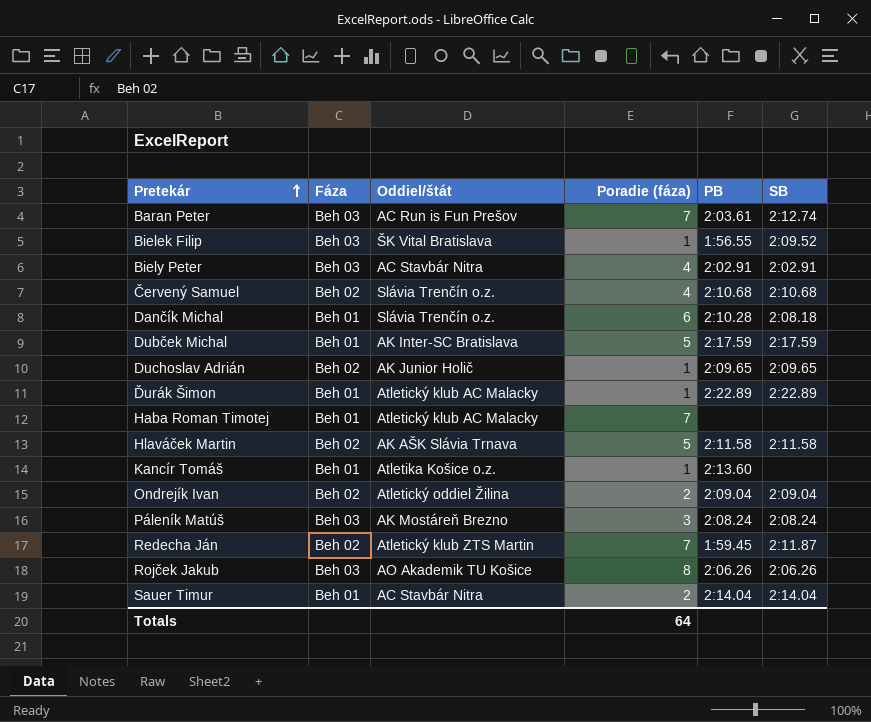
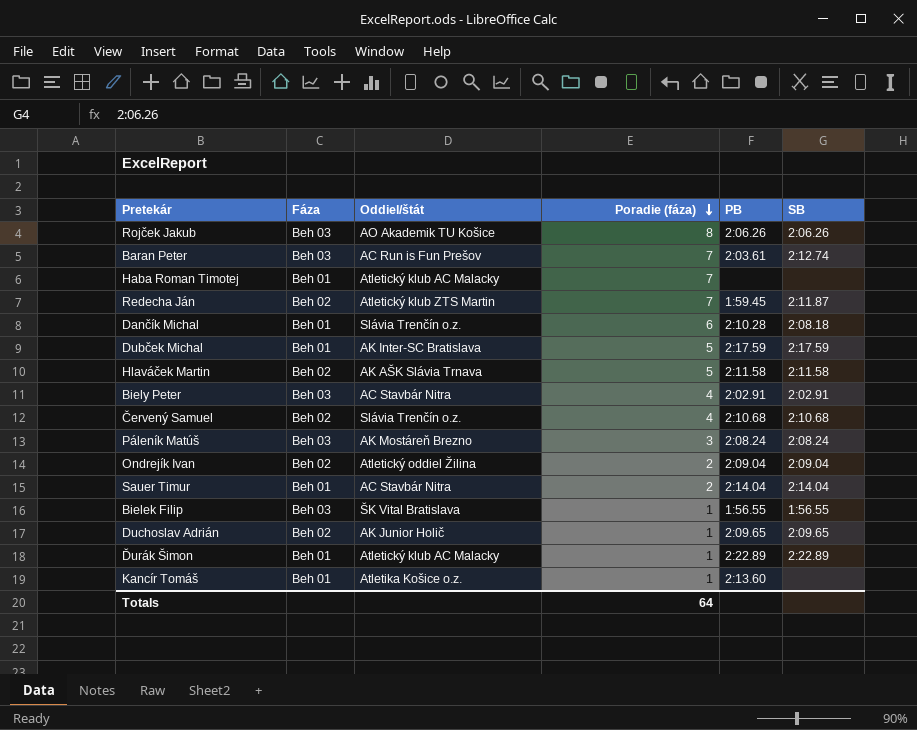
row order: Pretekár ascending -> Poradie (fáza) descending
Bielek Filip | SB: 2:09.52 -> 1:56.55

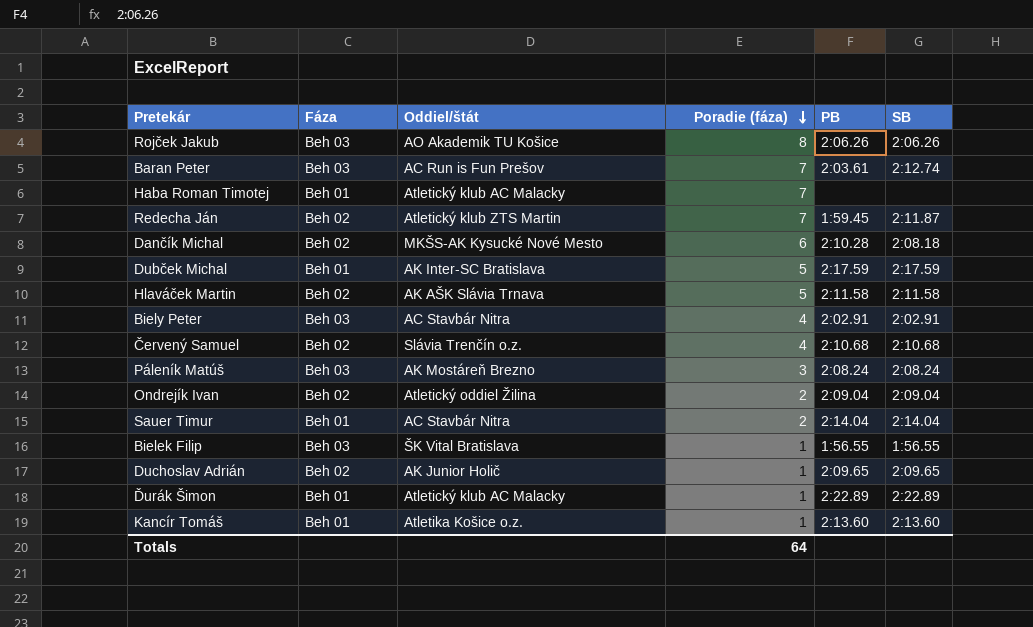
Dančík Michal | Fáza: Beh 01 -> Beh 02
Dančík Michal | Oddiel/štát: Slávia Trenčín o.z. -> MKŠS-AK Kysucké Nové Mesto
Kancír Tomáš | SB: none -> 2:13.60

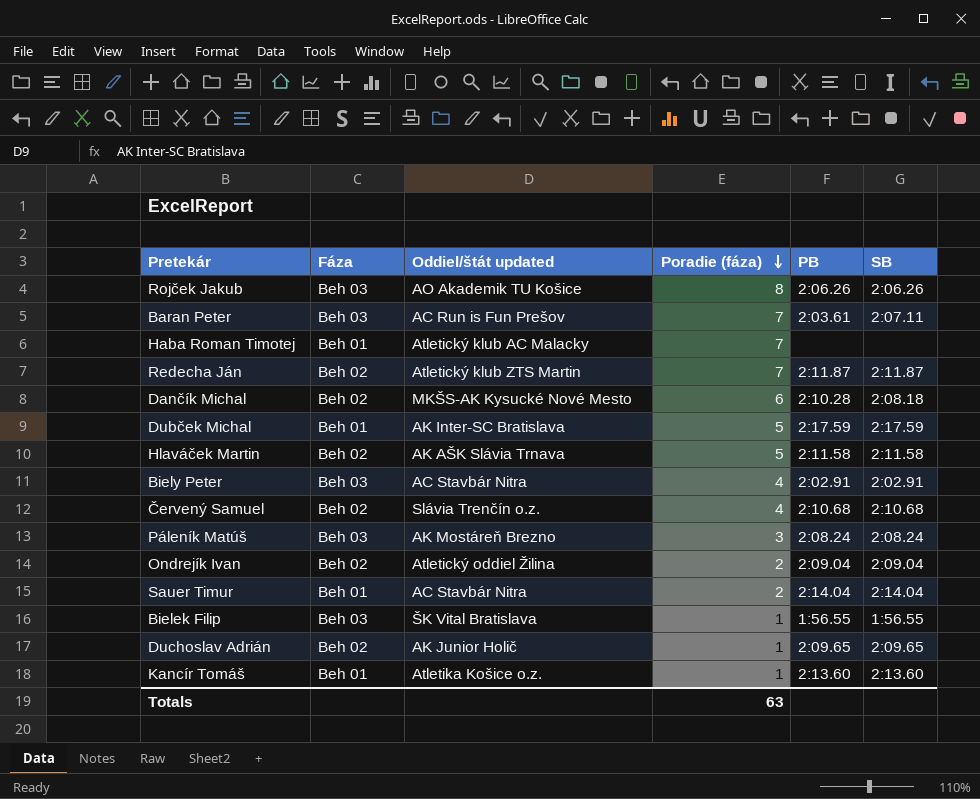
column name: Oddiel/štát -> Oddiel/štát updated
row Ďurák Šimon: Beh 01 | Atletický klub AC Malacky | 1 | 2:22.89 | 2:22.89 -> none
Baran Peter | SB: 2:12.74 -> 2:07.11
Redecha Ján | PB: 1:59.45 -> 2:11.87
Totals | Poradie (fáza): 64 -> 63

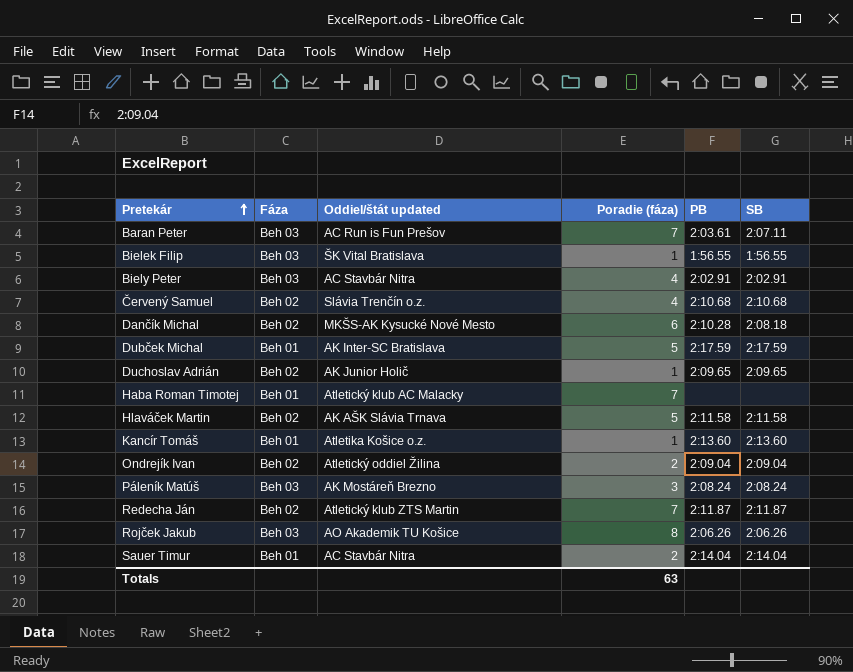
row order: Poradie (fáza) descending -> Pretekár ascending

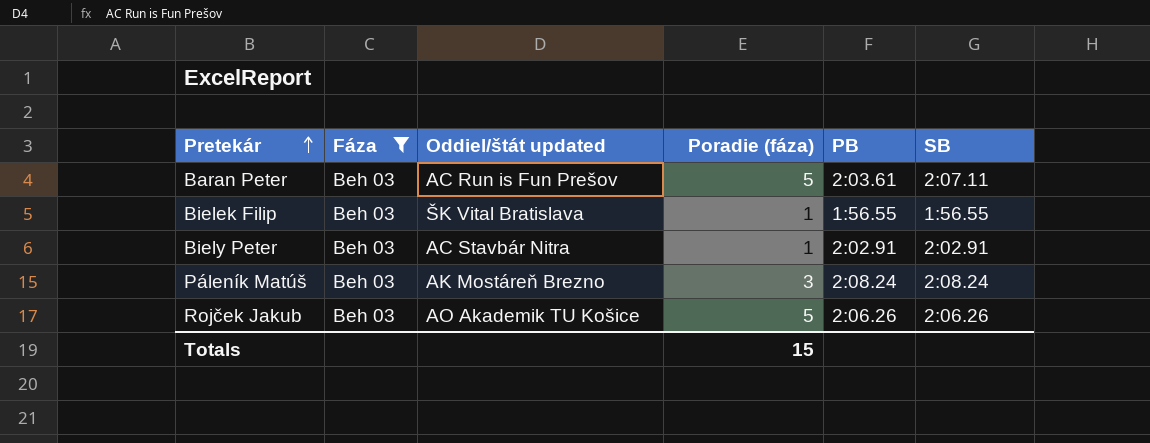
filter: none -> Fáza = Beh 03
Baran Peter | Poradie (fáza): 7 -> 5
Biely Peter | Poradie (fáza): 4 -> 1
Rojček Jakub | Poradie (fáza): 8 -> 5
Totals | Poradie (fáza): 63 -> 15

